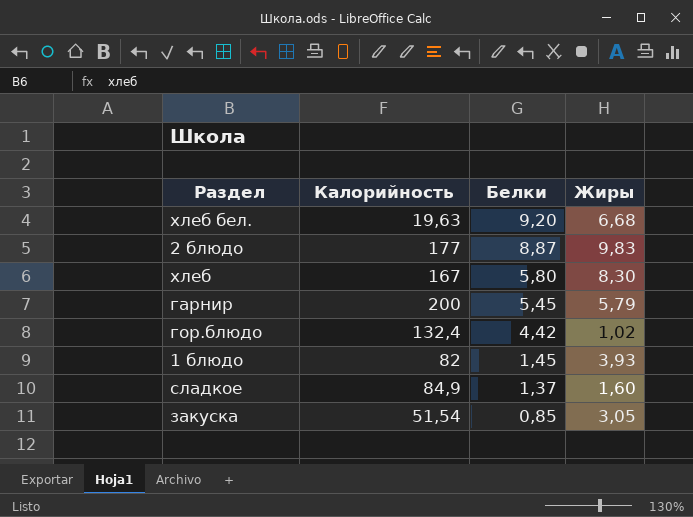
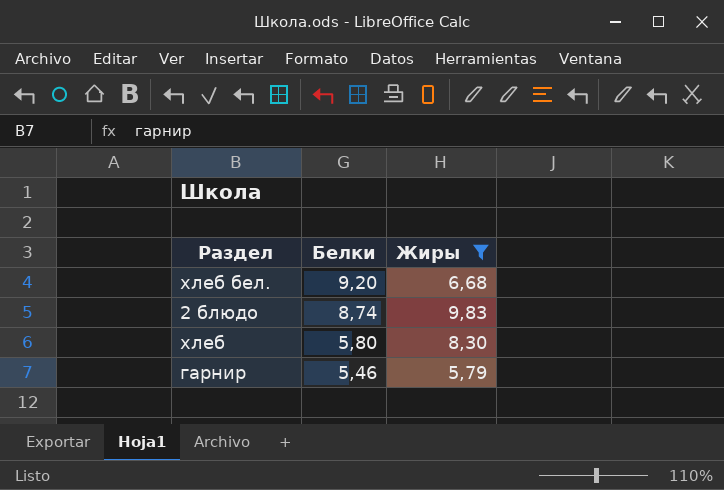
filter: none -> Жиры >= 5,79
column Калорийность | position: 2 -> none
2 блюдо | Белки: 8,87 -> 8,74
гарнир | Белки: 5,45 -> 5,46

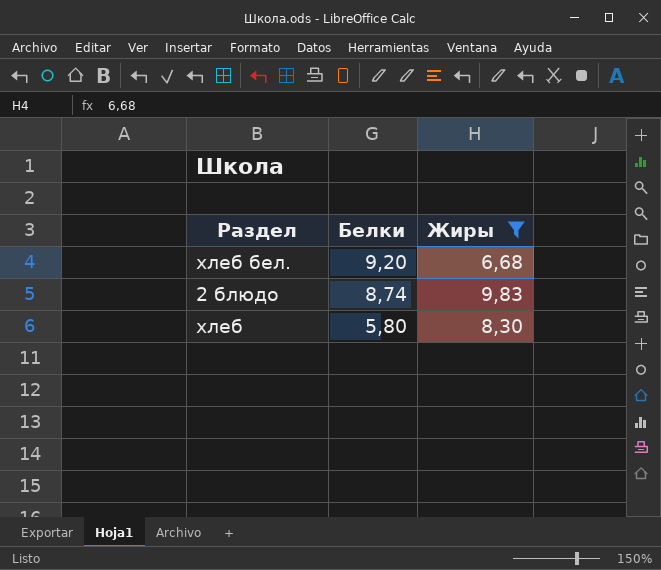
row гарнир: 5,46 | 5,79 -> none

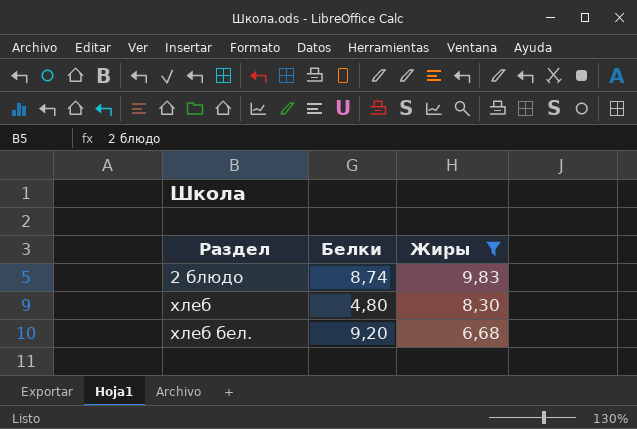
row order: Белки descending -> Раздел ascending
хлеб | Белки: 5,80 -> 4,80

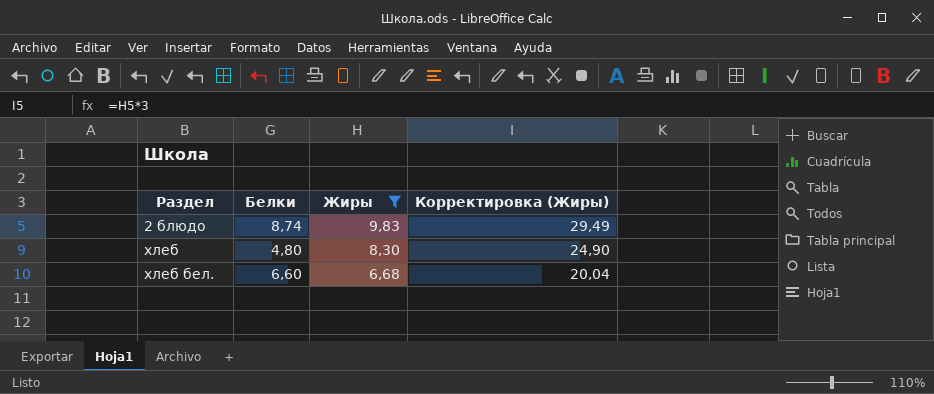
column Корректировка (Жиры) | formula: none -> [Жиры] * 3
хлеб бел. | Белки: 9,20 -> 6,60

